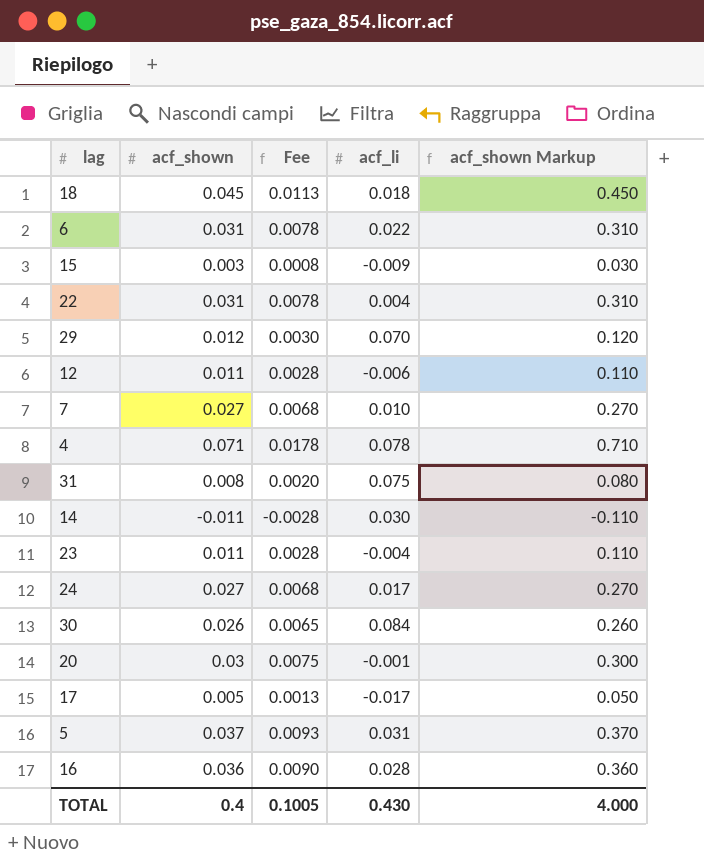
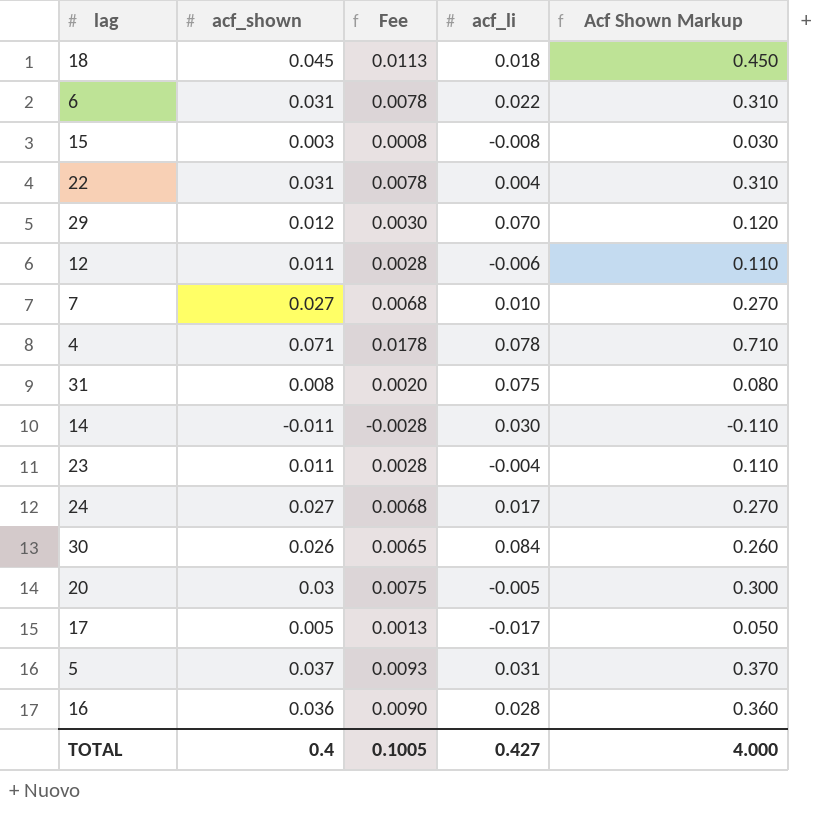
column name: acf_shown Markup -> Acf Shown Markup
15 | acf_li: -0.009 -> -0.008
20 | acf_li: -0.001 -> -0.005
TOTAL | acf_li: 0.430 -> 0.427

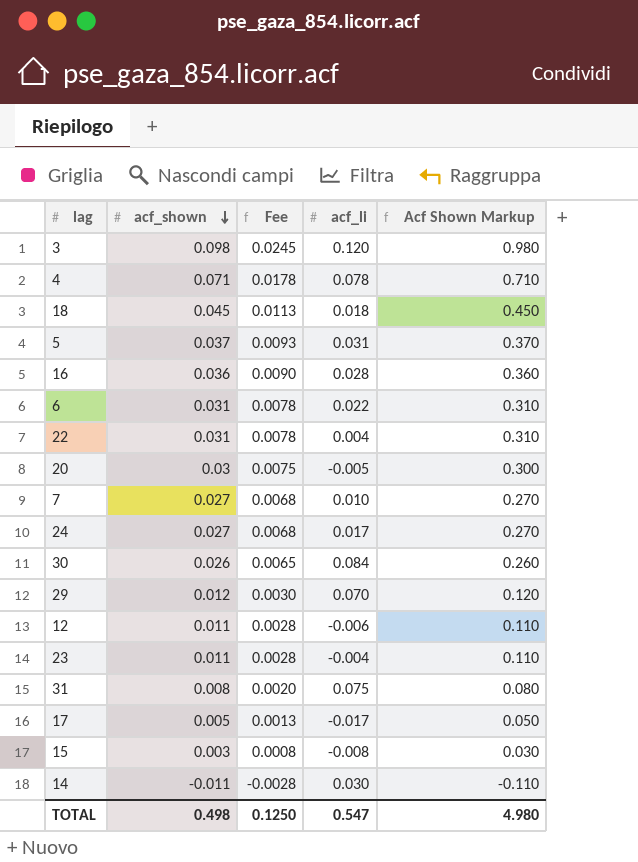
row order: none -> acf_shown descending
row 3: none -> 0.098 | 0.0245 | 0.120 | 0.980
TOTAL | acf_shown: 0.4 -> 0.498
TOTAL | Fee: 0.1005 -> 0.1250
TOTAL | acf_li: 0.427 -> 0.547
TOTAL | Acf Shown Markup: 4.000 -> 4.980

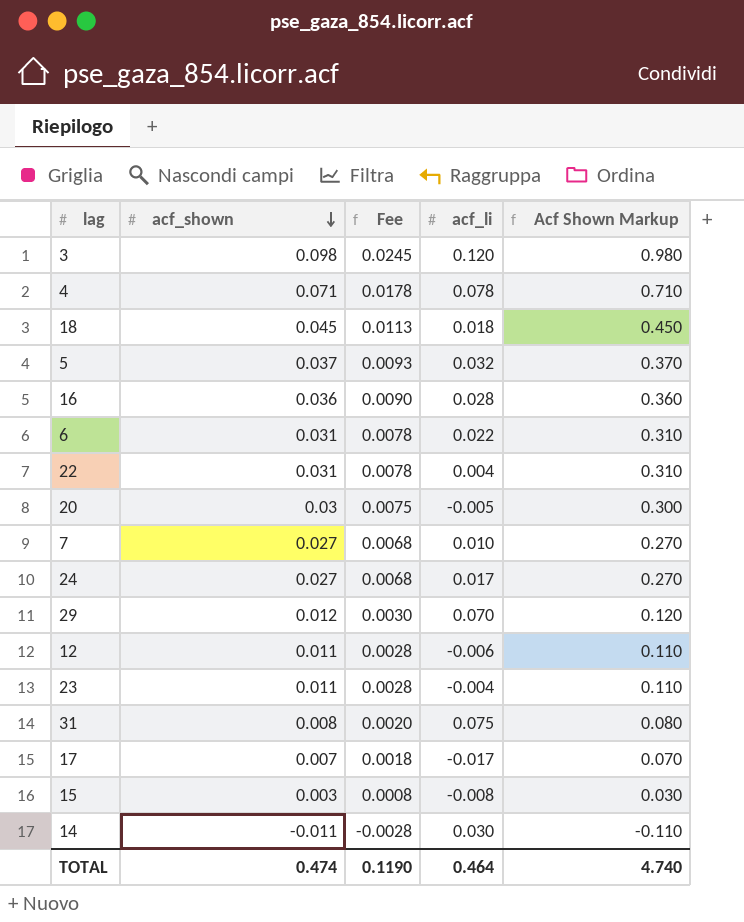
row 30: 0.026 | 0.0065 | 0.084 | 0.260 -> none
5 | acf_li: 0.031 -> 0.032
17 | acf_shown: 0.005 -> 0.007
17 | Fee: 0.0013 -> 0.0018
17 | Acf Shown Markup: 0.050 -> 0.070
TOTAL | acf_shown: 0.498 -> 0.474
TOTAL | Fee: 0.1250 -> 0.1190
TOTAL | acf_li: 0.547 -> 0.464
TOTAL | Acf Shown Markup: 4.980 -> 4.740

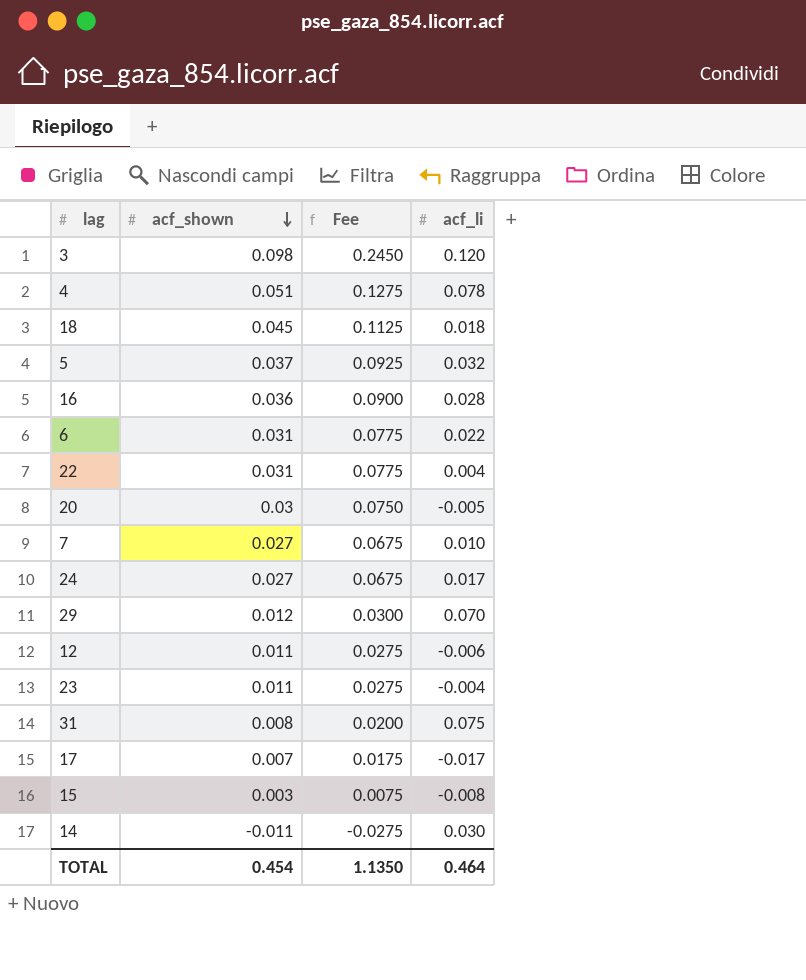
column Acf Shown Markup | formula: [acf_shown] * 10 -> none
column Fee | formula: [acf_shown] * 0.25 -> [acf_shown] * 2.5
4 | acf_shown: 0.071 -> 0.051
TOTAL | acf_shown: 0.474 -> 0.454
TOTAL | Fee: 0.1190 -> 1.1350

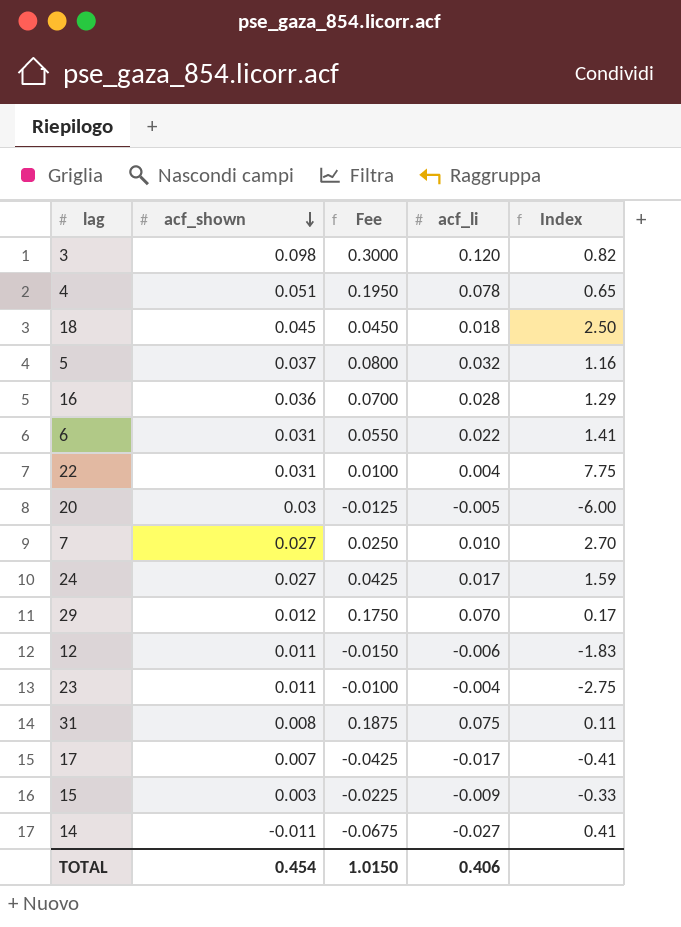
column Fee | formula: [acf_shown] * 2.5 -> [acf_li] * 2.5
column Index | formula: none -> [acf_shown] / [acf_li]
15 | acf_li: -0.008 -> -0.009
14 | acf_li: 0.030 -> -0.027
TOTAL | Fee: 1.1350 -> 1.0150
TOTAL | acf_li: 0.464 -> 0.406

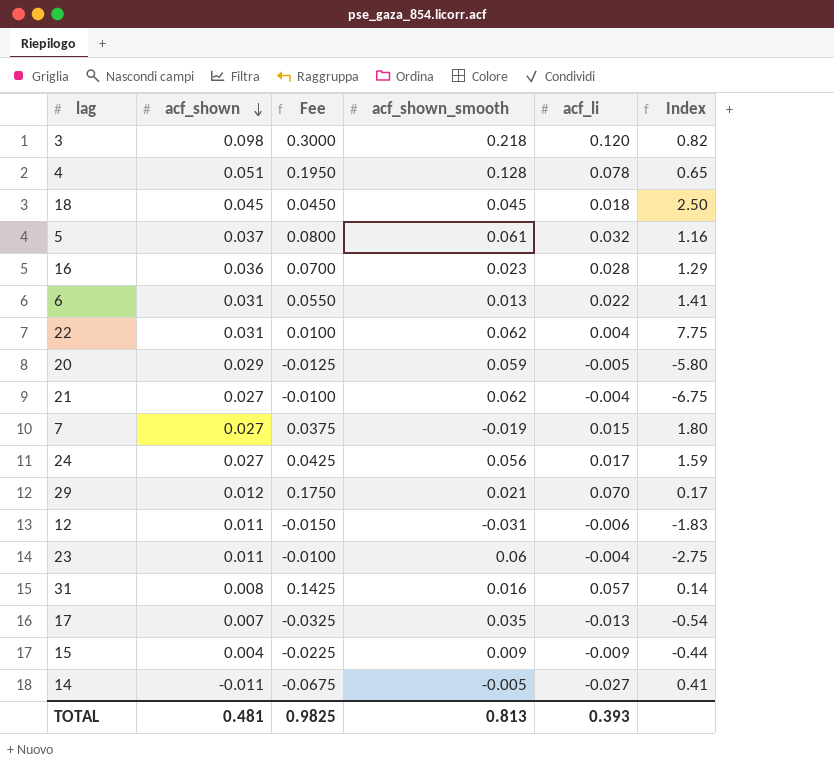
column acf_shown_smooth | position: none -> 4
20 | acf_shown: 0.03 -> 0.029
20 | Index: -6.00 -> -5.80
row 21: none -> 0.027 | -0.0100 | 0.062 | -0.004 | -6.75
7 | Fee: 0.0250 -> 0.0375
7 | acf_li: 0.010 -> 0.015
7 | Index: 2.70 -> 1.80
31 | Fee: 0.1875 -> 0.1425
31 | acf_li: 0.075 -> 0.057
31 | Index: 0.11 -> 0.14
17 | Fee: -0.0425 -> -0.0325
17 | acf_li: -0.017 -> -0.013
17 | Index: -0.41 -> -0.54
15 | acf_shown: 0.003 -> 0.004
15 | Index: -0.33 -> -0.44
TOTAL | acf_shown: 0.454 -> 0.481
TOTAL | Fee: 1.0150 -> 0.9825
TOTAL | acf_li: 0.406 -> 0.393

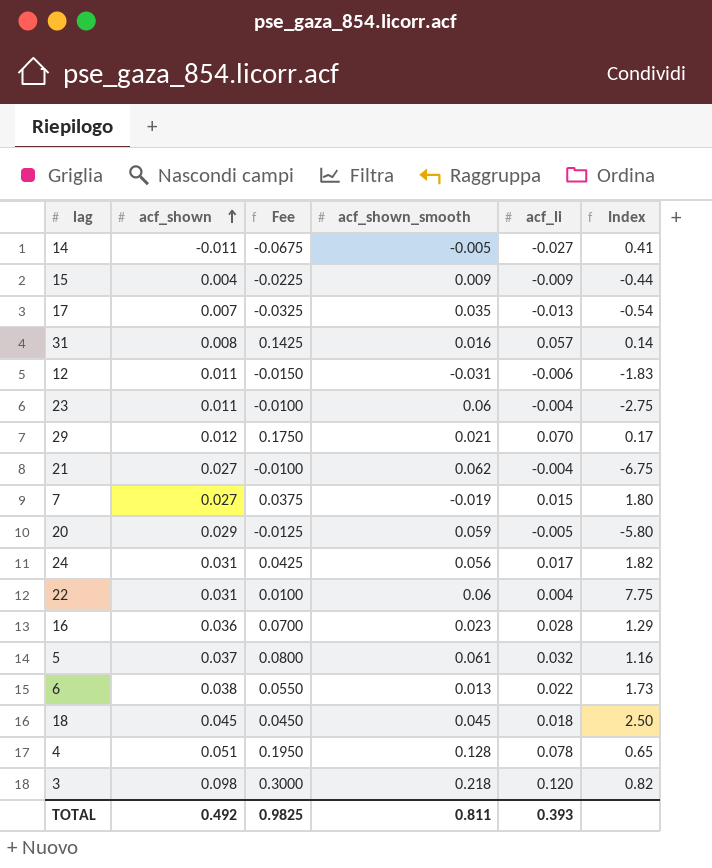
row order: acf_shown descending -> acf_shown ascending
24 | acf_shown: 0.027 -> 0.031
24 | Index: 1.59 -> 1.82
22 | acf_shown_smooth: 0.062 -> 0.06
6 | acf_shown: 0.031 -> 0.038
6 | Index: 1.41 -> 1.73
TOTAL | acf_shown: 0.481 -> 0.492
TOTAL | acf_shown_smooth: 0.813 -> 0.811

